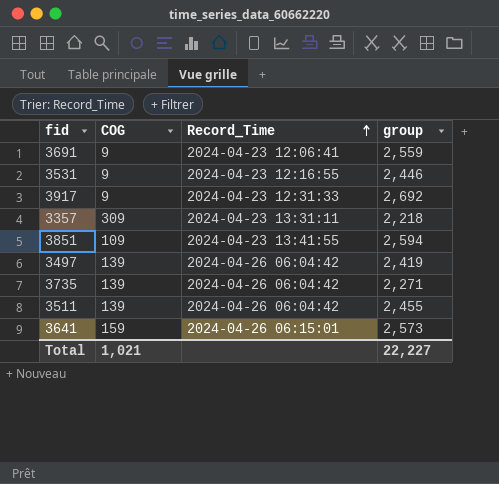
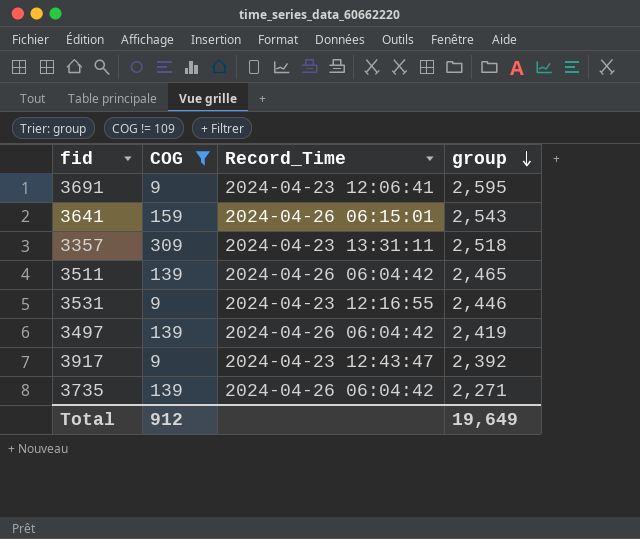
filter: none -> COG != 109
row order: Record_Time ascending -> group descending
3691 | group: 2,559 -> 2,595
3641 | group: 2,573 -> 2,543
3357 | group: 2,218 -> 2,518
3511 | group: 2,455 -> 2,465
3917 | Record_Time: 2024-04-23 12:31:33 -> 2024-04-23 12:43:47
3917 | group: 2,692 -> 2,392
Total | COG: 1,021 -> 912
Total | group: 22,227 -> 19,649

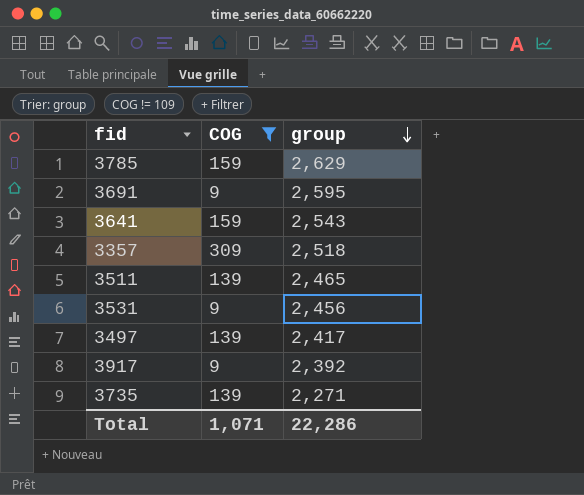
column Record_Time | position: 3 -> none
row 3785: none -> 159 | 2,629
3531 | group: 2,446 -> 2,456
3497 | group: 2,419 -> 2,417
Total | COG: 912 -> 1,071
Total | group: 19,649 -> 22,286

